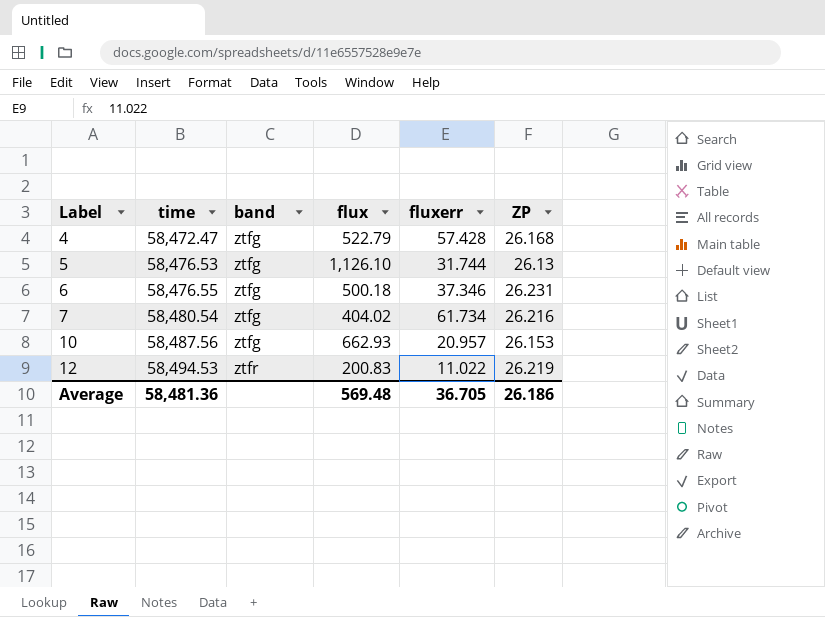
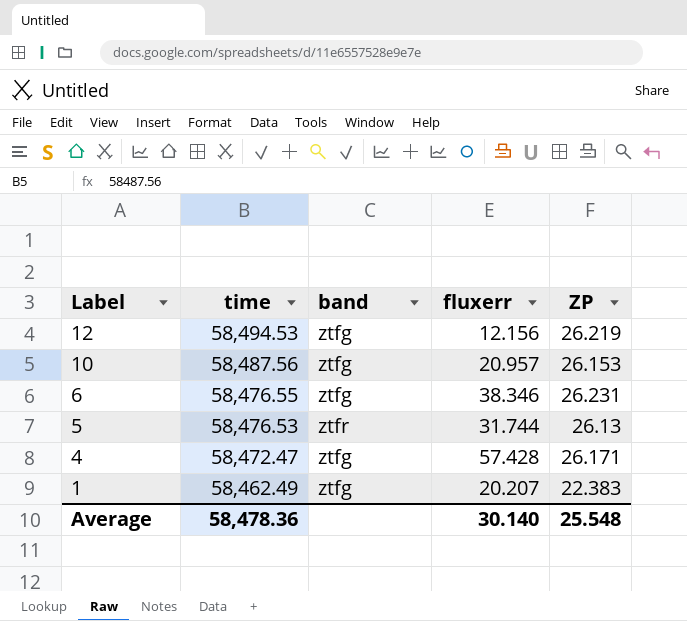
row order: Label ascending -> Label descending
column flux | position: 4 -> none
row 7: 58,480.54 | ztfg | 404.02 | 61.734 | 26.216 -> none
12 | band: ztfr -> ztfg
12 | fluxerr: 11.022 -> 12.156
6 | fluxerr: 37.346 -> 38.346
5 | band: ztfg -> ztfr
4 | ZP: 26.168 -> 26.171
row 1: none -> 58,462.49 | ztfg | 20.207 | 22.383
Average | time: 58,481.36 -> 58,478.36
Average | fluxerr: 36.705 -> 30.140
Average | ZP: 26.186 -> 25.548

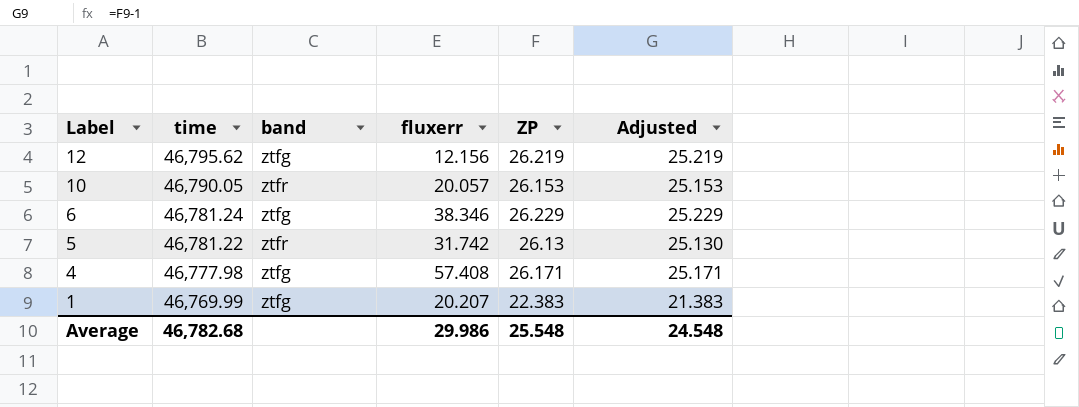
column Adjusted | formula: none -> [ZP] - 1
12 | time: 58,494.53 -> 46,795.62
10 | time: 58,487.56 -> 46,790.05
10 | band: ztfg -> ztfr
10 | fluxerr: 20.957 -> 20.057
6 | time: 58,476.55 -> 46,781.24
6 | ZP: 26.231 -> 26.229
5 | time: 58,476.53 -> 46,781.22
5 | fluxerr: 31.744 -> 31.742
4 | time: 58,472.47 -> 46,777.98
4 | fluxerr: 57.428 -> 57.408
1 | time: 58,462.49 -> 46,769.99
Average | time: 58,478.36 -> 46,782.68
Average | fluxerr: 30.140 -> 29.986

